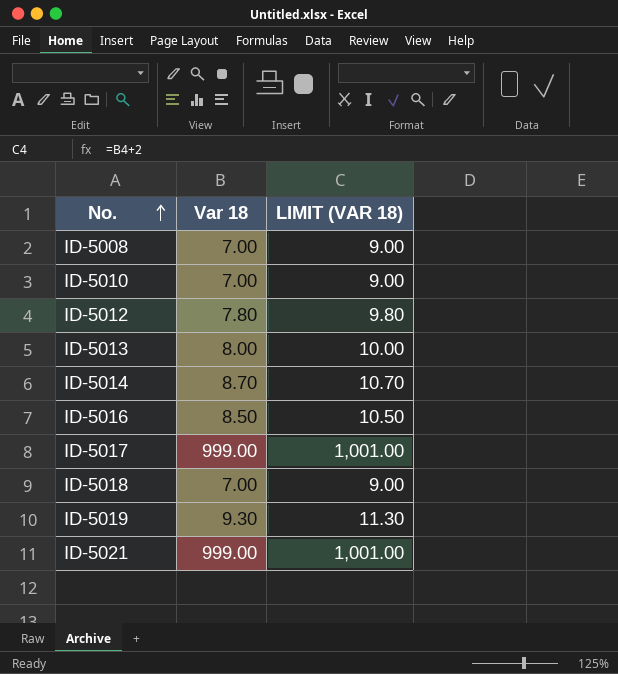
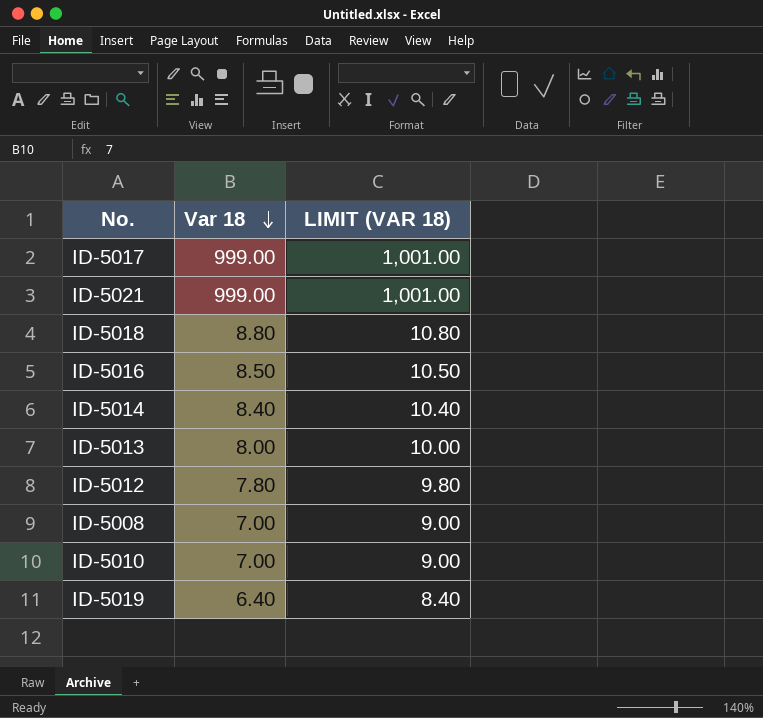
row order: No. ascending -> Var 18 descending
ID-5018 | Var 18: 7.00 -> 8.80
ID-5018 | LIMIT (VAR 18): 9.00 -> 10.80
ID-5014 | Var 18: 8.70 -> 8.40
ID-5014 | LIMIT (VAR 18): 10.70 -> 10.40
ID-5019 | Var 18: 9.30 -> 6.40
ID-5019 | LIMIT (VAR 18): 11.30 -> 8.40

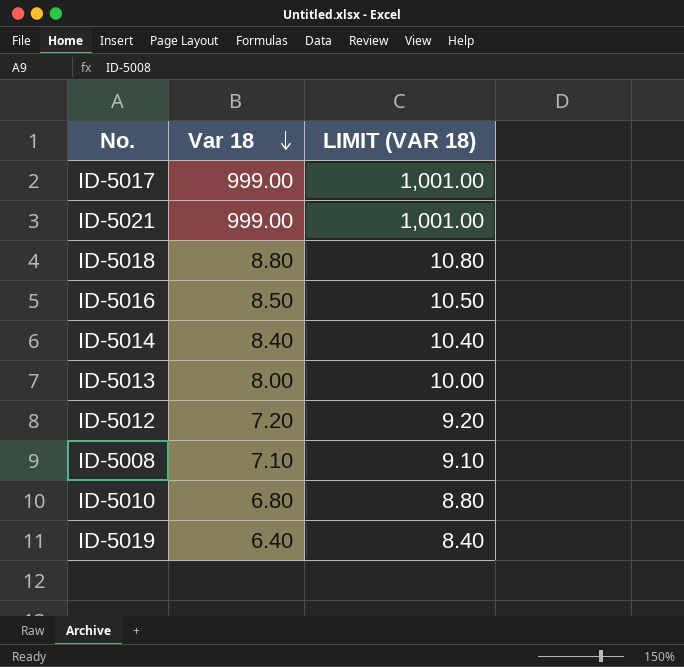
ID-5012 | Var 18: 7.80 -> 7.20
ID-5012 | LIMIT (VAR 18): 9.80 -> 9.20
ID-5008 | Var 18: 7.00 -> 7.10
ID-5008 | LIMIT (VAR 18): 9.00 -> 9.10
ID-5010 | Var 18: 7.00 -> 6.80
ID-5010 | LIMIT (VAR 18): 9.00 -> 8.80

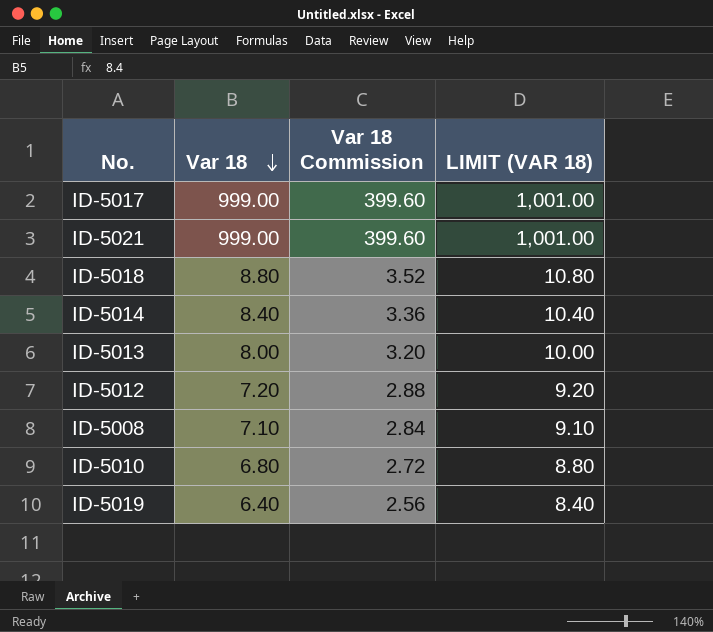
column Var 18 Commission | formula: none -> [Var 18] * 0.4
row ID-5016: 8.50 | 10.50 -> none

